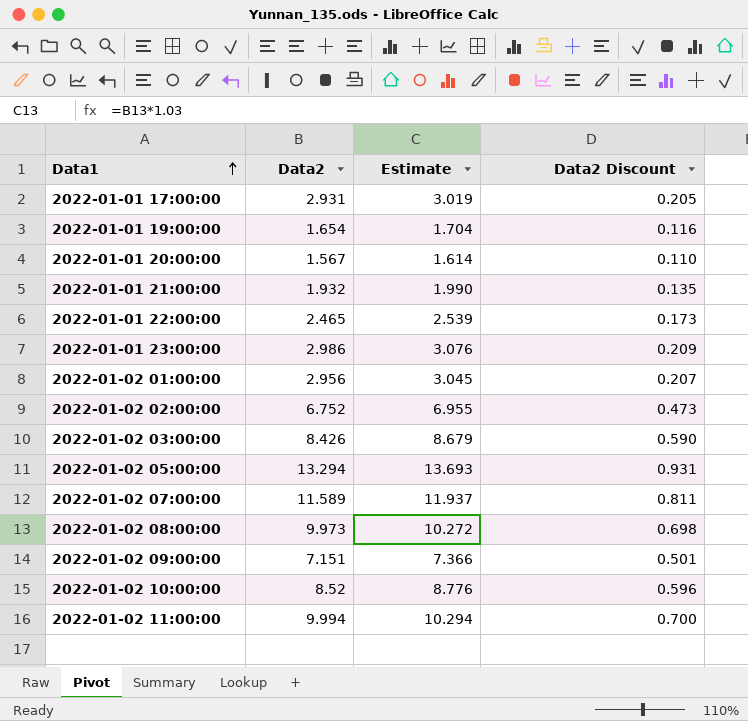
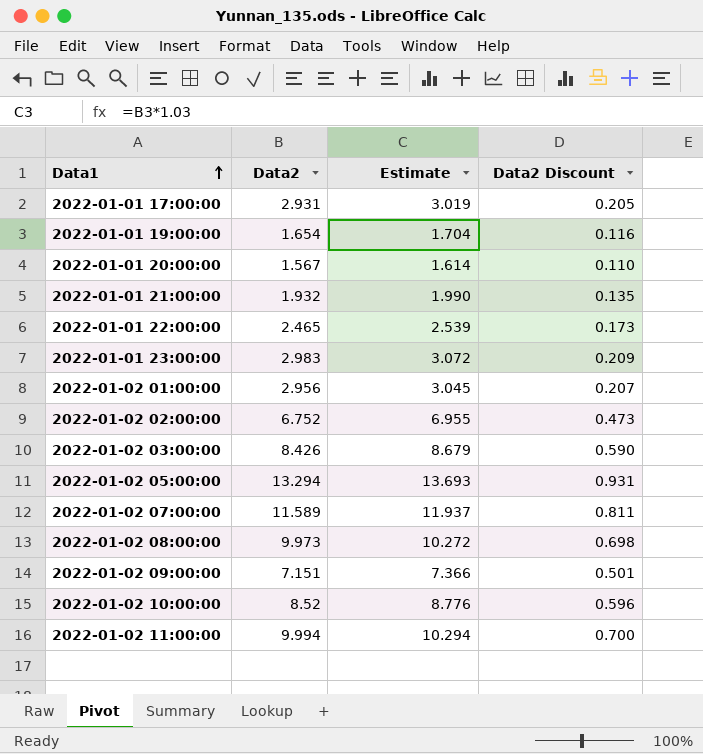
2022-01-01 23:00:00 | Data2: 2.986 -> 2.983
2022-01-01 23:00:00 | Estimate: 3.076 -> 3.072

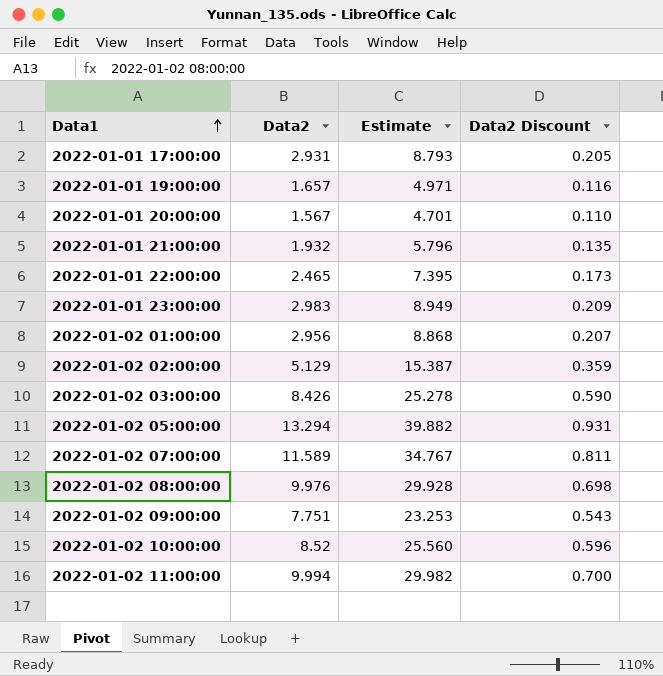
column Estimate | formula: [Data2] * 1.03 -> [Data2] * 3
2022-01-01 19:00:00 | Data2: 1.654 -> 1.657
2022-01-02 02:00:00 | Data2: 6.752 -> 5.129
2022-01-02 02:00:00 | Data2 Discount: 0.473 -> 0.359
2022-01-02 08:00:00 | Data2: 9.973 -> 9.976
2022-01-02 09:00:00 | Data2: 7.151 -> 7.751
2022-01-02 09:00:00 | Data2 Discount: 0.501 -> 0.543

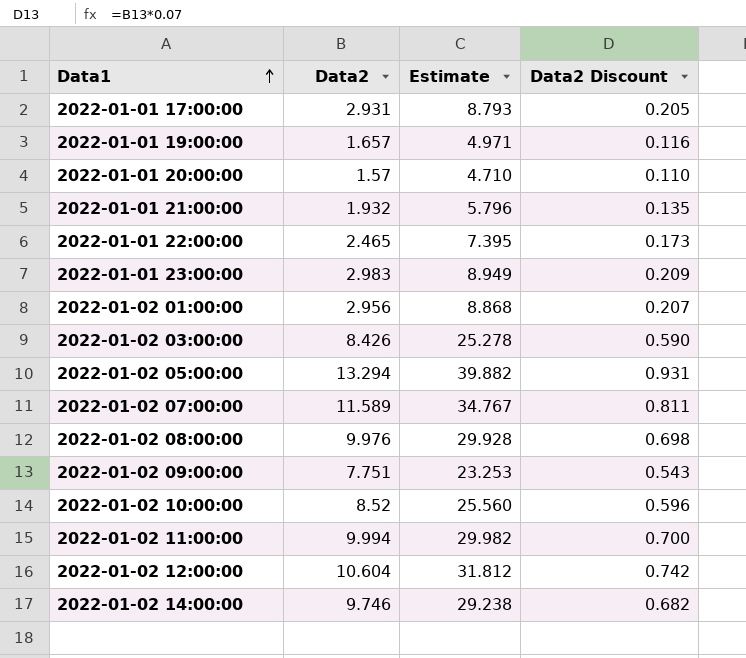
row 2022-01-02 02:00:00: 5.129 | 15.387 | 0.359 -> none
2022-01-01 20:00:00 | Data2: 1.567 -> 1.57
2022-01-01 20:00:00 | Estimate: 4.701 -> 4.710
row 2022-01-02 12:00:00: none -> 10.604 | 31.812 | 0.742
row 2022-01-02 14:00:00: none -> 9.746 | 29.238 | 0.682

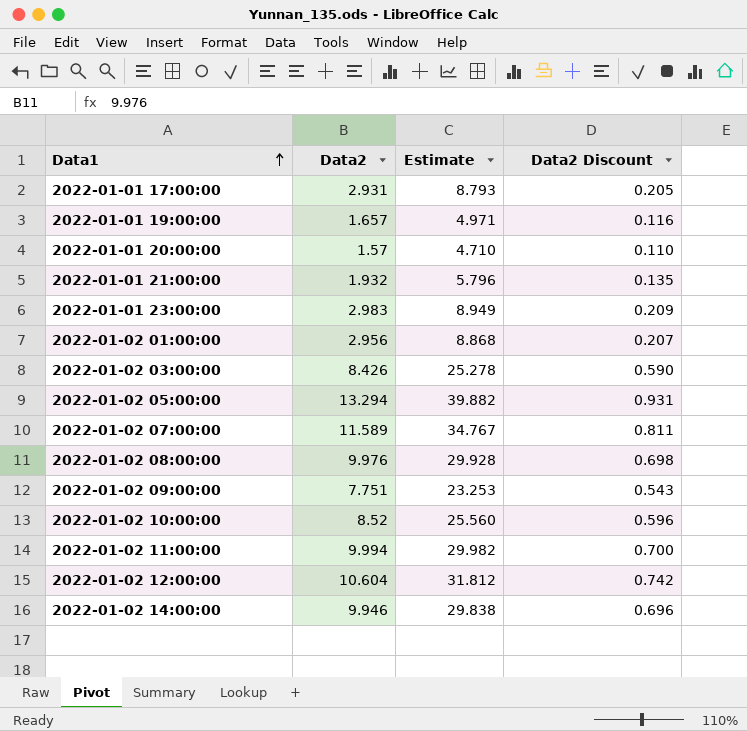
row 2022-01-01 22:00:00: 2.465 | 7.395 | 0.173 -> none
2022-01-02 14:00:00 | Data2: 9.746 -> 9.946
2022-01-02 14:00:00 | Estimate: 29.238 -> 29.838
2022-01-02 14:00:00 | Data2 Discount: 0.682 -> 0.696

